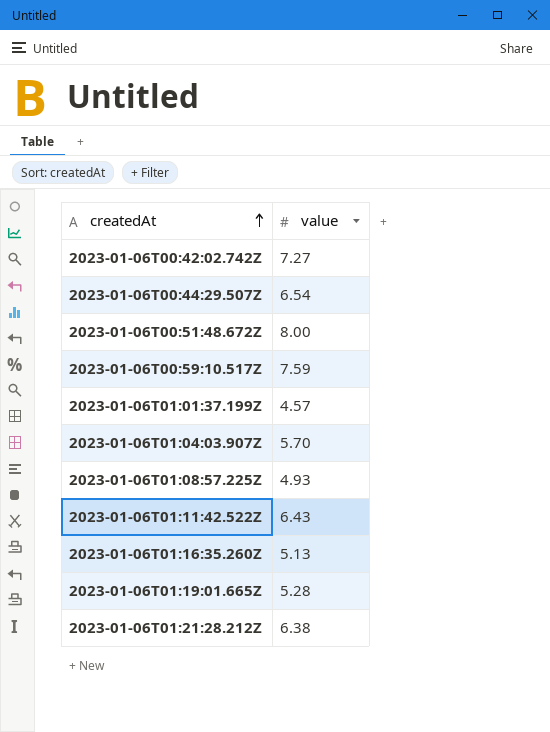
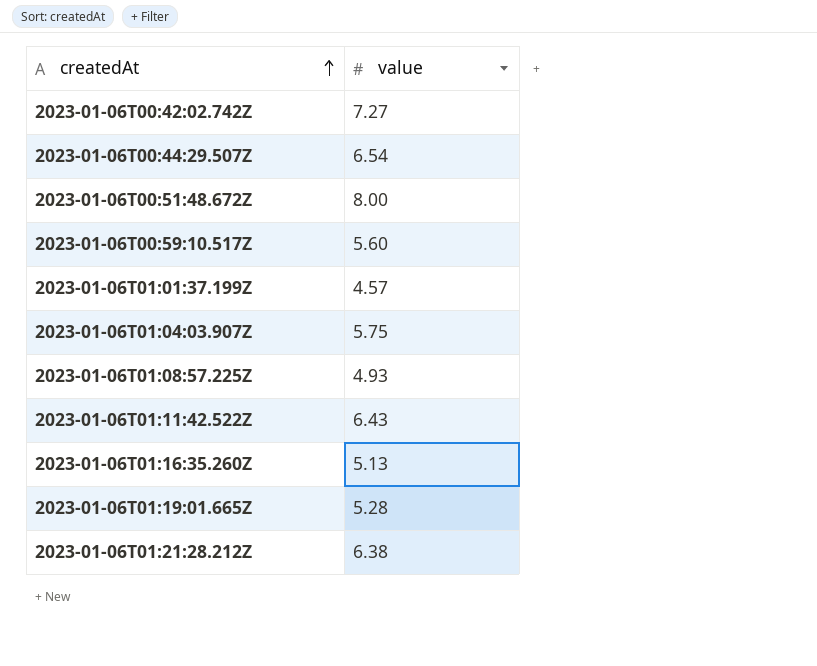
2023-01-06T00:59:10.517Z | value: 7.59 -> 5.60
2023-01-06T01:04:03.907Z | value: 5.70 -> 5.75

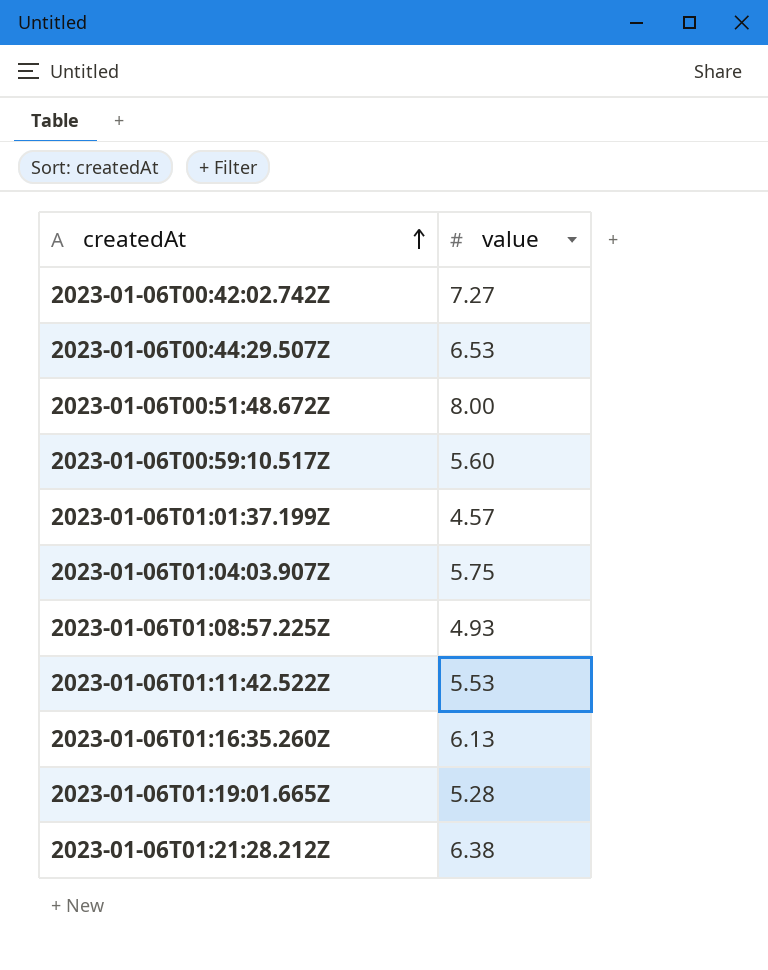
2023-01-06T00:44:29.507Z | value: 6.54 -> 6.53
2023-01-06T01:11:42.522Z | value: 6.43 -> 5.53
2023-01-06T01:16:35.260Z | value: 5.13 -> 6.13

